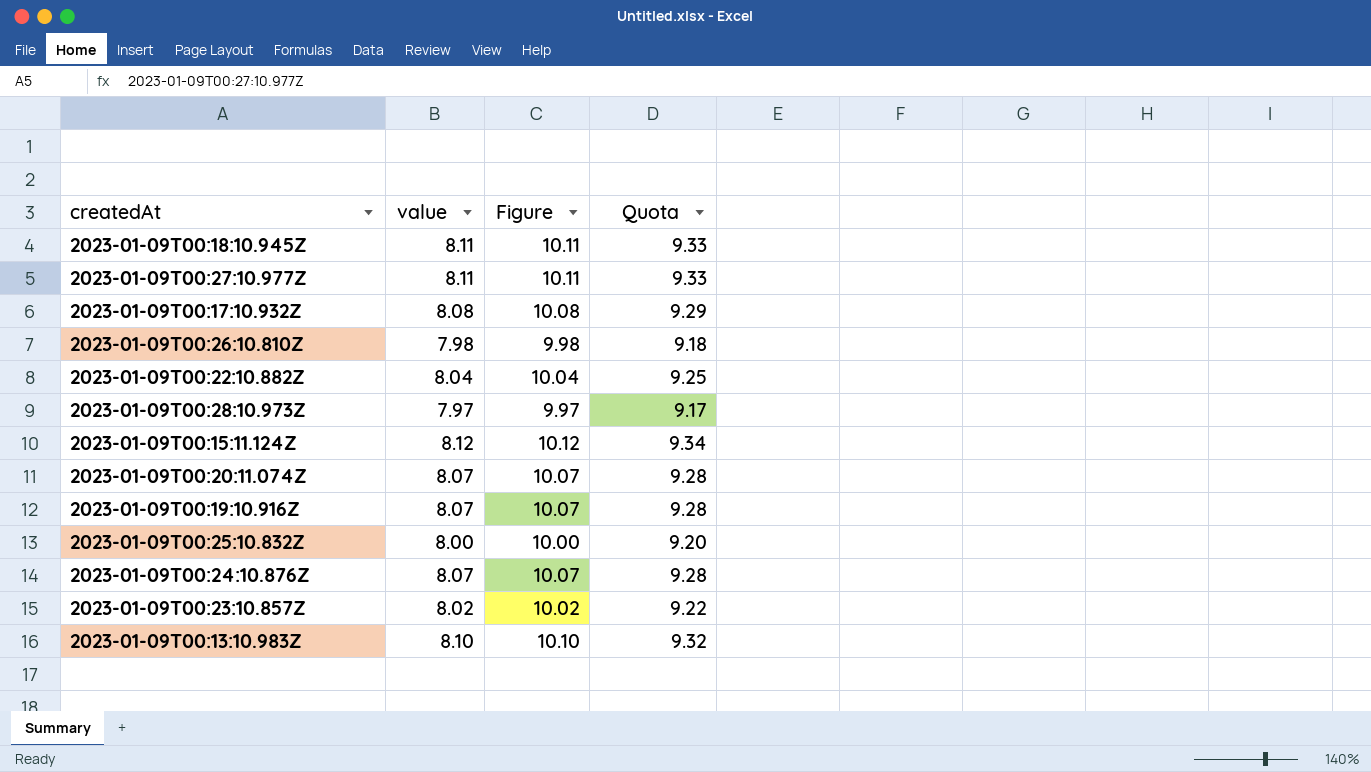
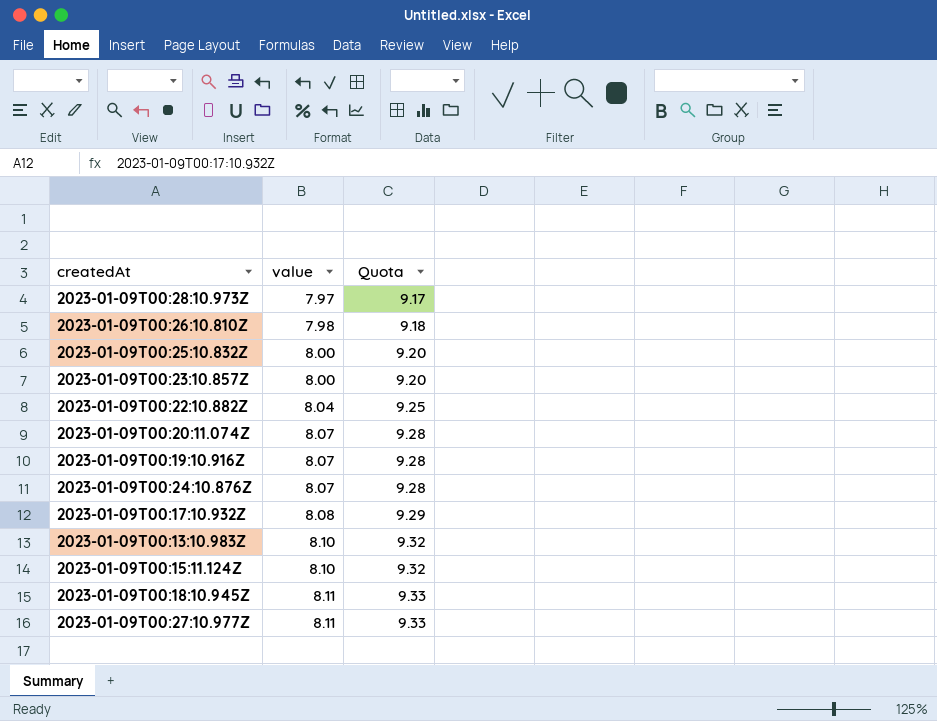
row order: none -> value ascending
column Figure | formula: [value] + 2 -> none
2023-01-09T00:23:10.857Z | value: 8.02 -> 8.00
2023-01-09T00:23:10.857Z | Quota: 9.22 -> 9.20
2023-01-09T00:15:11.124Z | value: 8.12 -> 8.10
2023-01-09T00:15:11.124Z | Quota: 9.34 -> 9.32

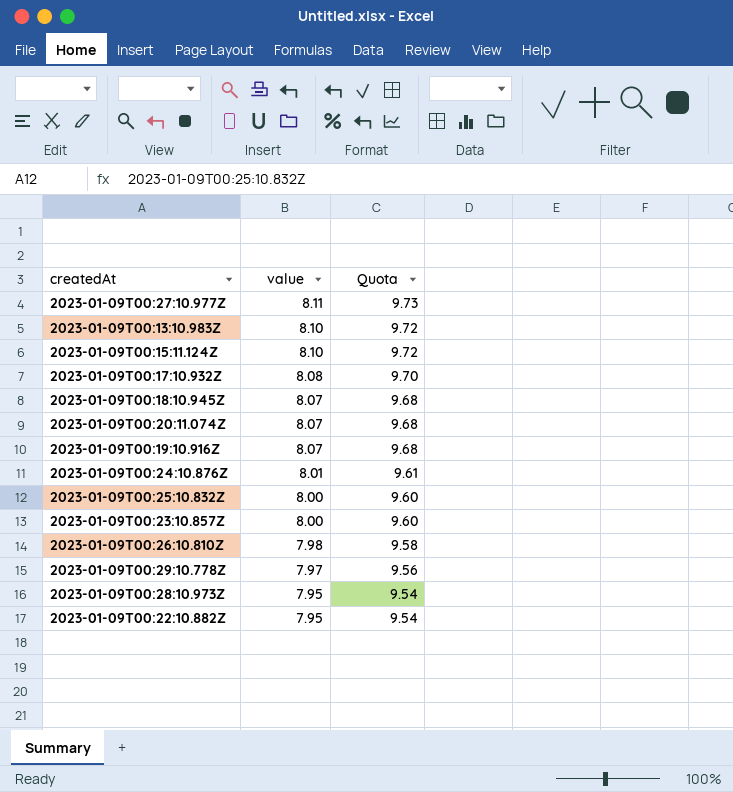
row order: value ascending -> value descending
column Quota | formula: [value] * 1.15 -> [value] * 1.2
2023-01-09T00:18:10.945Z | value: 8.11 -> 8.07
2023-01-09T00:24:10.876Z | value: 8.07 -> 8.01
row 2023-01-09T00:29:10.778Z: none -> 7.97 | 9.56
2023-01-09T00:28:10.973Z | value: 7.97 -> 7.95
2023-01-09T00:22:10.882Z | value: 8.04 -> 7.95

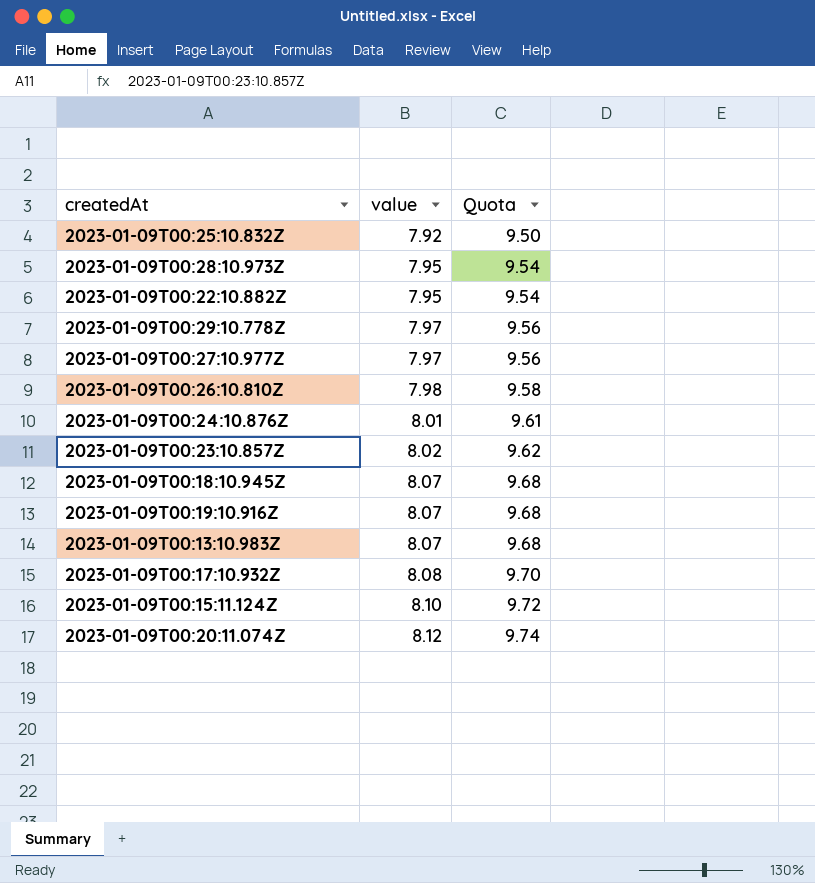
row order: value descending -> value ascending
2023-01-09T00:25:10.832Z | value: 8.00 -> 7.92
2023-01-09T00:25:10.832Z | Quota: 9.60 -> 9.50
2023-01-09T00:27:10.977Z | value: 8.11 -> 7.97
2023-01-09T00:27:10.977Z | Quota: 9.73 -> 9.56
2023-01-09T00:23:10.857Z | value: 8.00 -> 8.02
2023-01-09T00:23:10.857Z | Quota: 9.60 -> 9.62
2023-01-09T00:13:10.983Z | value: 8.10 -> 8.07
2023-01-09T00:13:10.983Z | Quota: 9.72 -> 9.68
2023-01-09T00:20:11.074Z | value: 8.07 -> 8.12
2023-01-09T00:20:11.074Z | Quota: 9.68 -> 9.74

